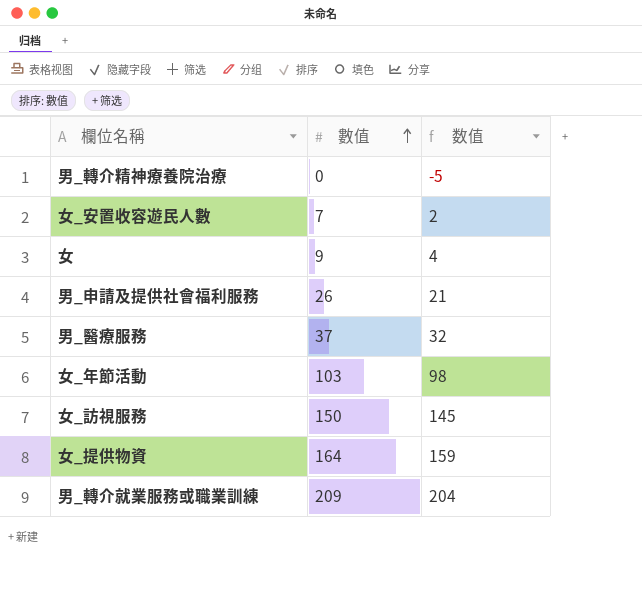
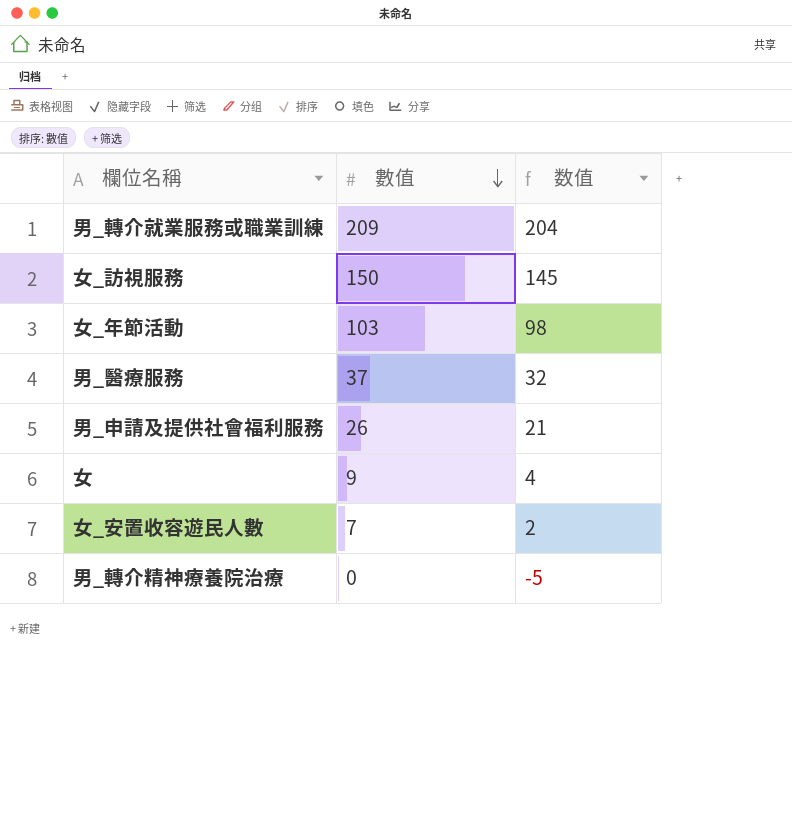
row order: 數值 ascending -> 數值 descending
row 女_提供物資: 164 | 159 -> none

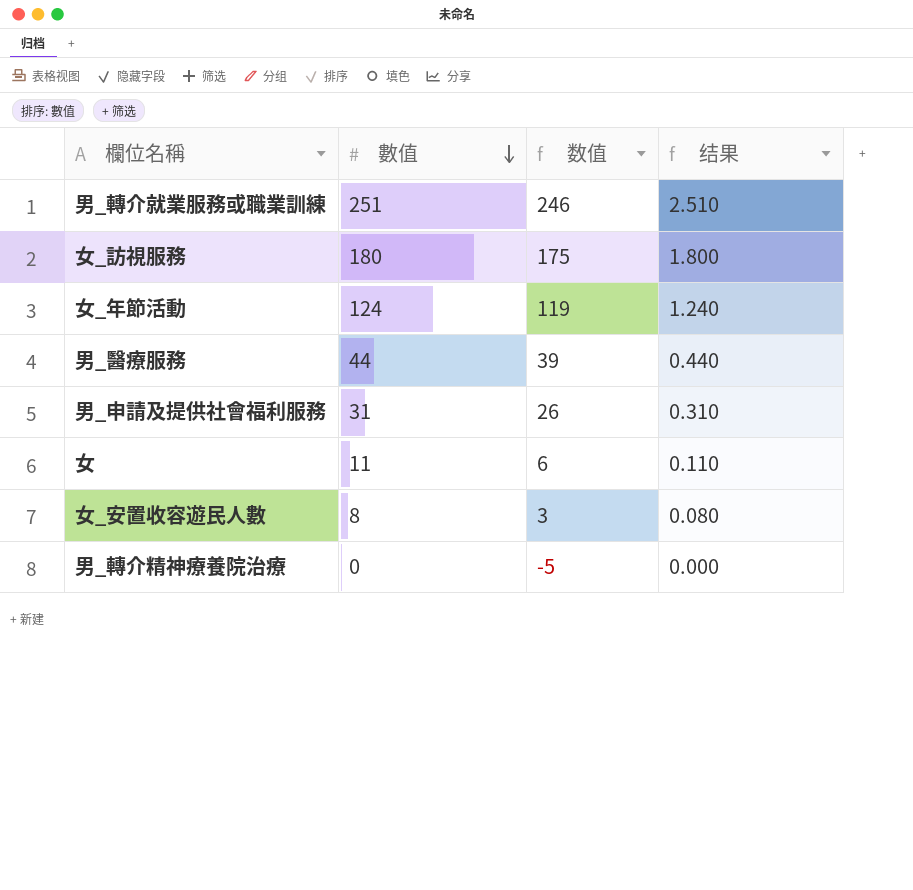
column 结果 | formula: none -> [數值] * 0.01
男_轉介就業服務或職業訓練 | 數值: 209 -> 251
男_轉介就業服務或職業訓練 | 数值: 204 -> 246
女_訪視服務 | 數值: 150 -> 180
女_訪視服務 | 数值: 145 -> 175
女_年節活動 | 數值: 103 -> 124
女_年節活動 | 数值: 98 -> 119
男_醫療服務 | 數值: 37 -> 44
男_醫療服務 | 数值: 32 -> 39
男_申請及提供社會福利服務 | 數值: 26 -> 31
男_申請及提供社會福利服務 | 数值: 21 -> 26
女 | 數值: 9 -> 11
女 | 数值: 4 -> 6
女_安置收容遊民人數 | 數值: 7 -> 8
女_安置收容遊民人數 | 数值: 2 -> 3

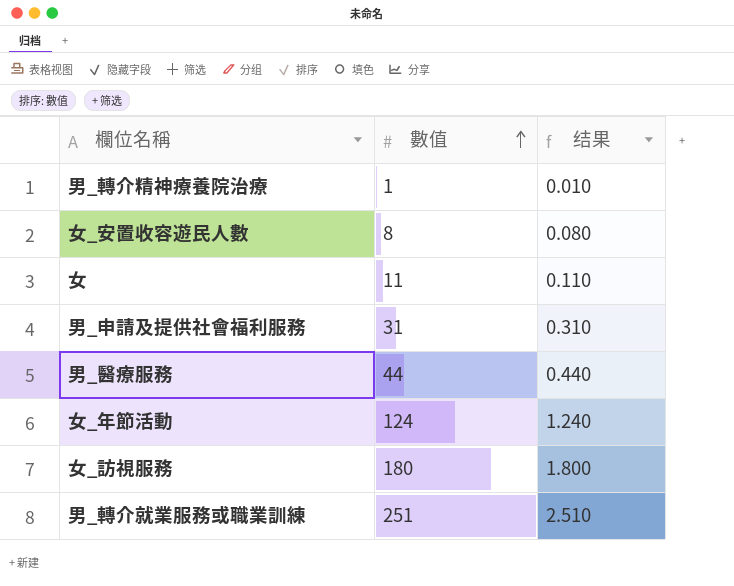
row order: 數值 descending -> 數值 ascending
column 数值 | formula: [數值] - 5 -> none
男_轉介精神療養院治療 | 數值: 0 -> 1
男_轉介精神療養院治療 | 结果: 0.000 -> 0.010

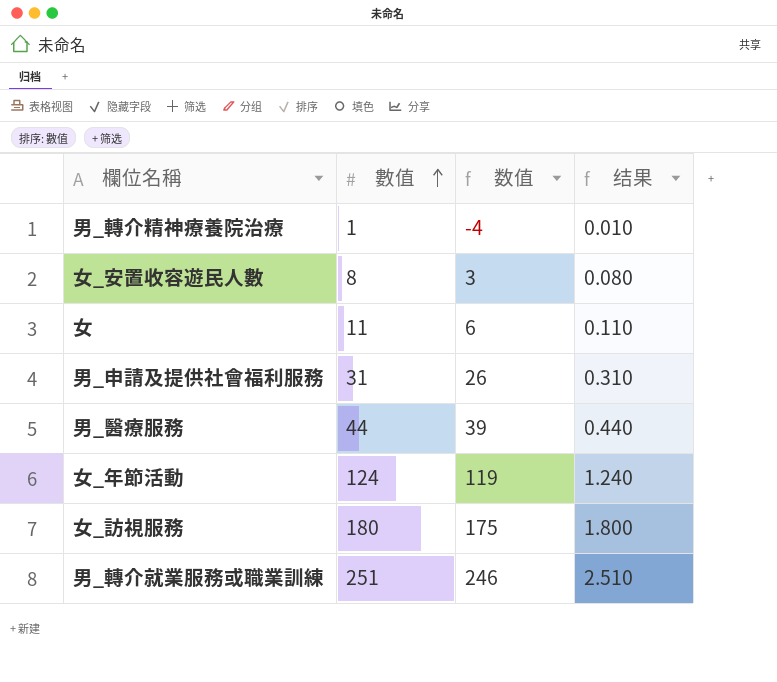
column 数值 | formula: none -> [數值] - 5

